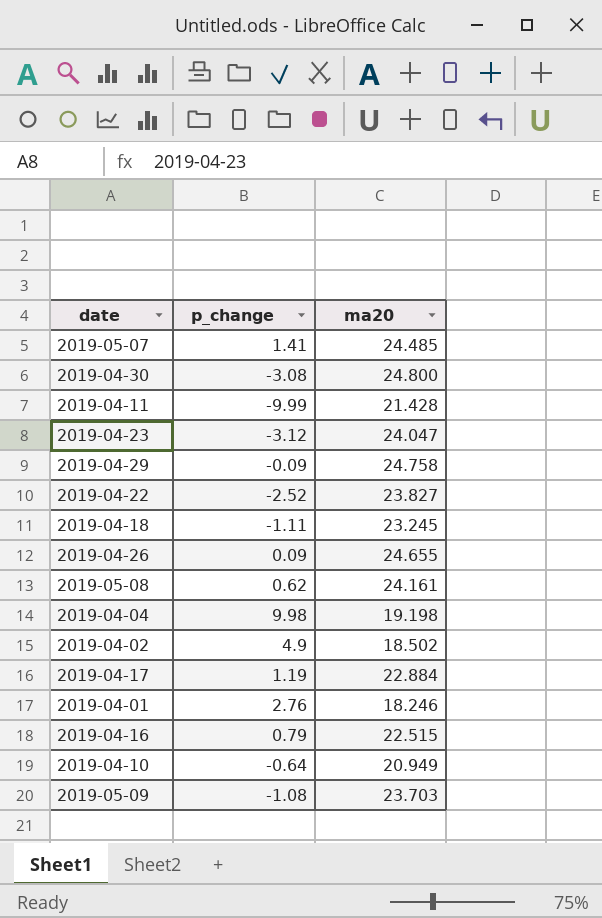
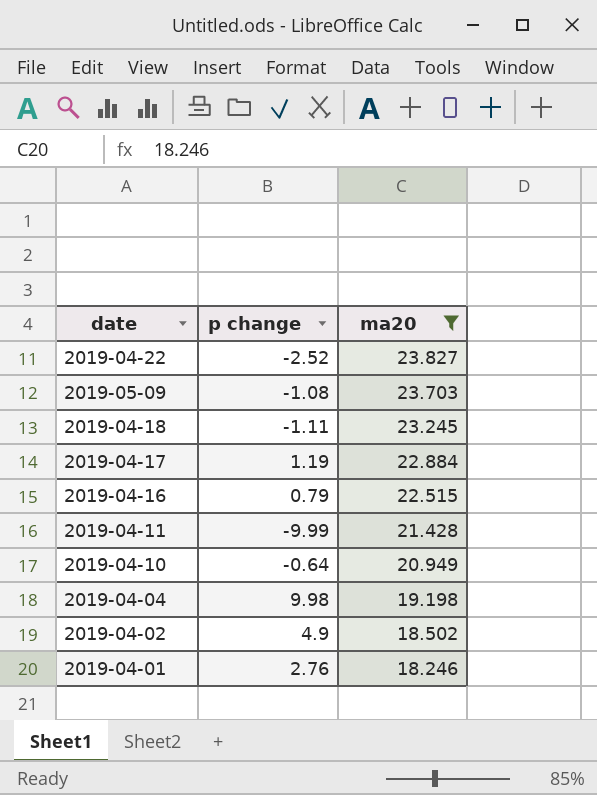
filter: none -> ma20 <= 23.827
row order: none -> ma20 descending
column name: p_change -> p change

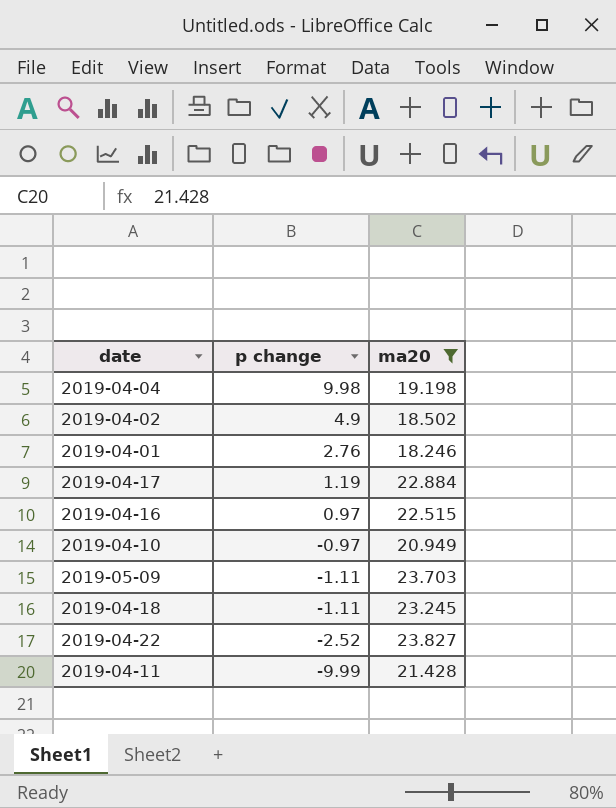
row order: ma20 descending -> p change descending
2019-04-16 | p change: 0.79 -> 0.97
2019-04-10 | p change: -0.64 -> -0.97
2019-05-09 | p change: -1.08 -> -1.11

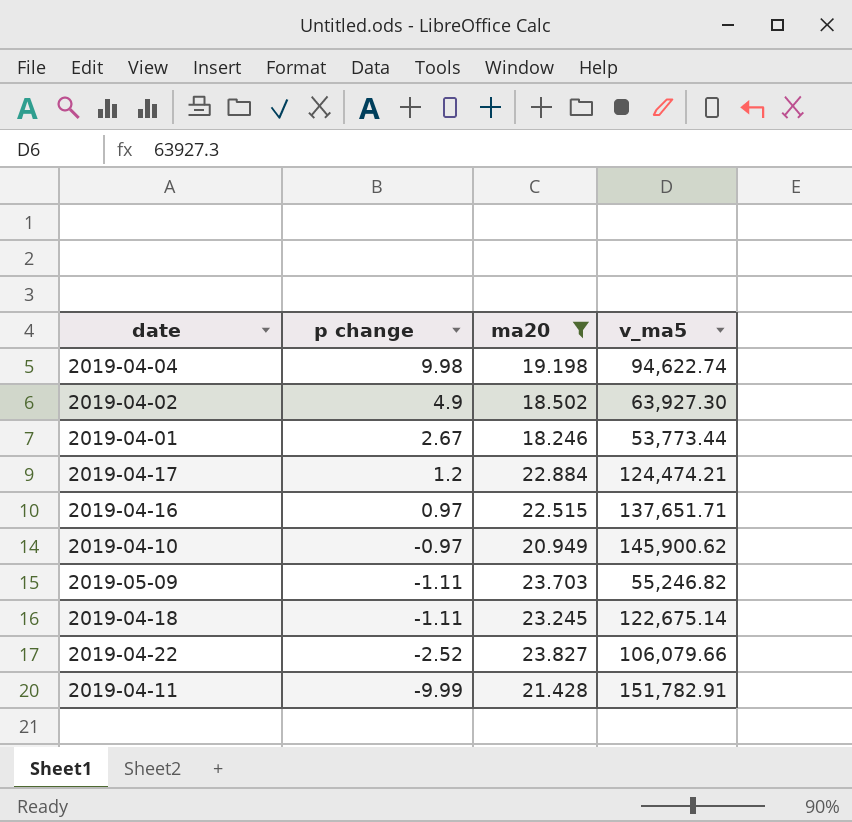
column v_ma5 | position: none -> 4
2019-04-01 | p change: 2.76 -> 2.67
2019-04-17 | p change: 1.19 -> 1.2

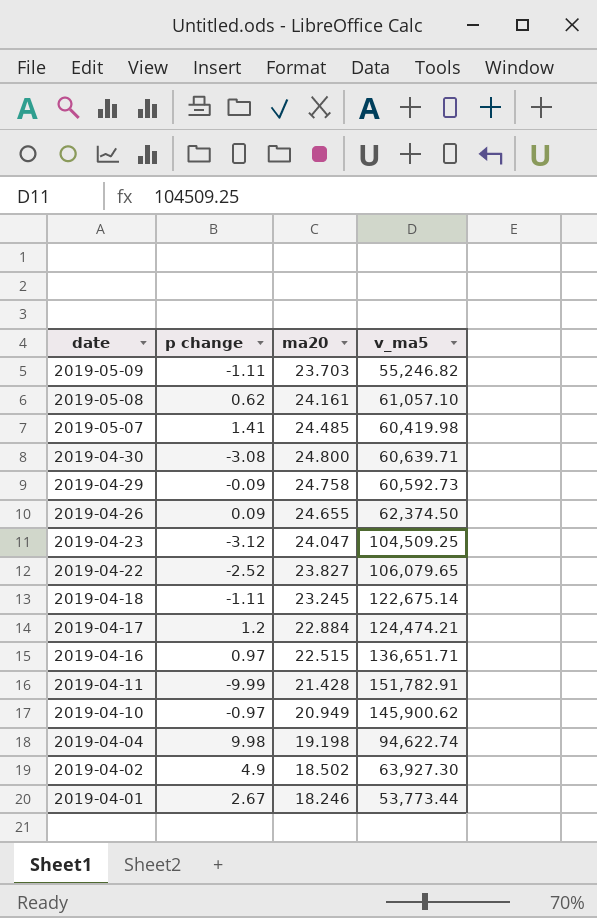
filter: ma20 <= 23.827 -> none
row order: p change descending -> date descending
2019-04-22 | v_ma5: 106,079.66 -> 106,079.65
2019-04-16 | v_ma5: 137,651.71 -> 136,651.71

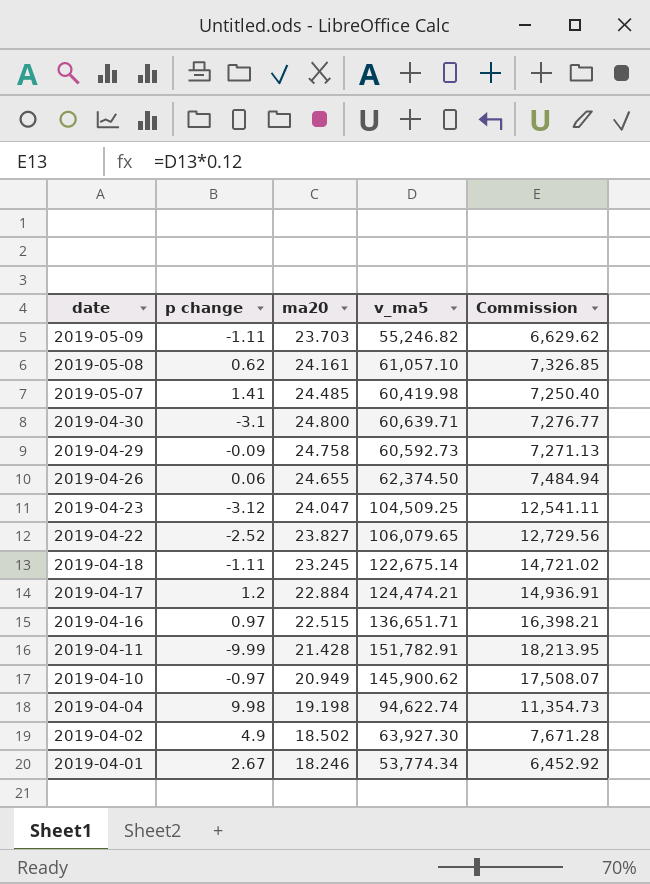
column Commission | formula: none -> [v_ma5] * 0.12
2019-04-30 | p change: -3.08 -> -3.1
2019-04-26 | p change: 0.09 -> 0.06
2019-04-01 | v_ma5: 53,773.44 -> 53,774.34

